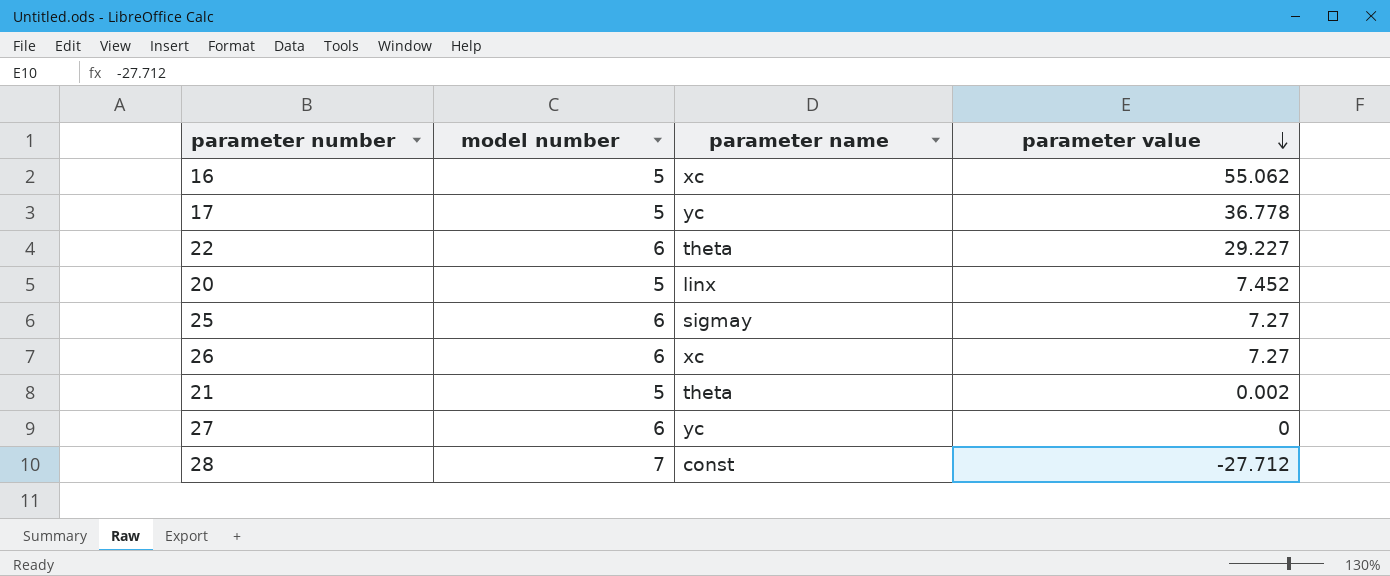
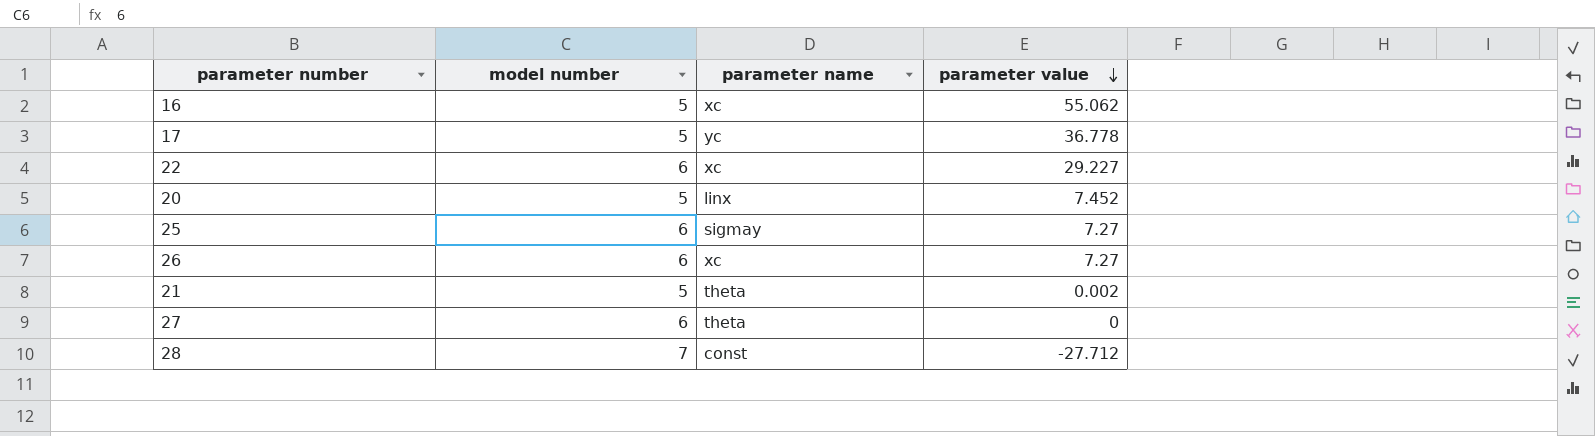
22 | parameter name: theta -> xc
27 | parameter name: yc -> theta

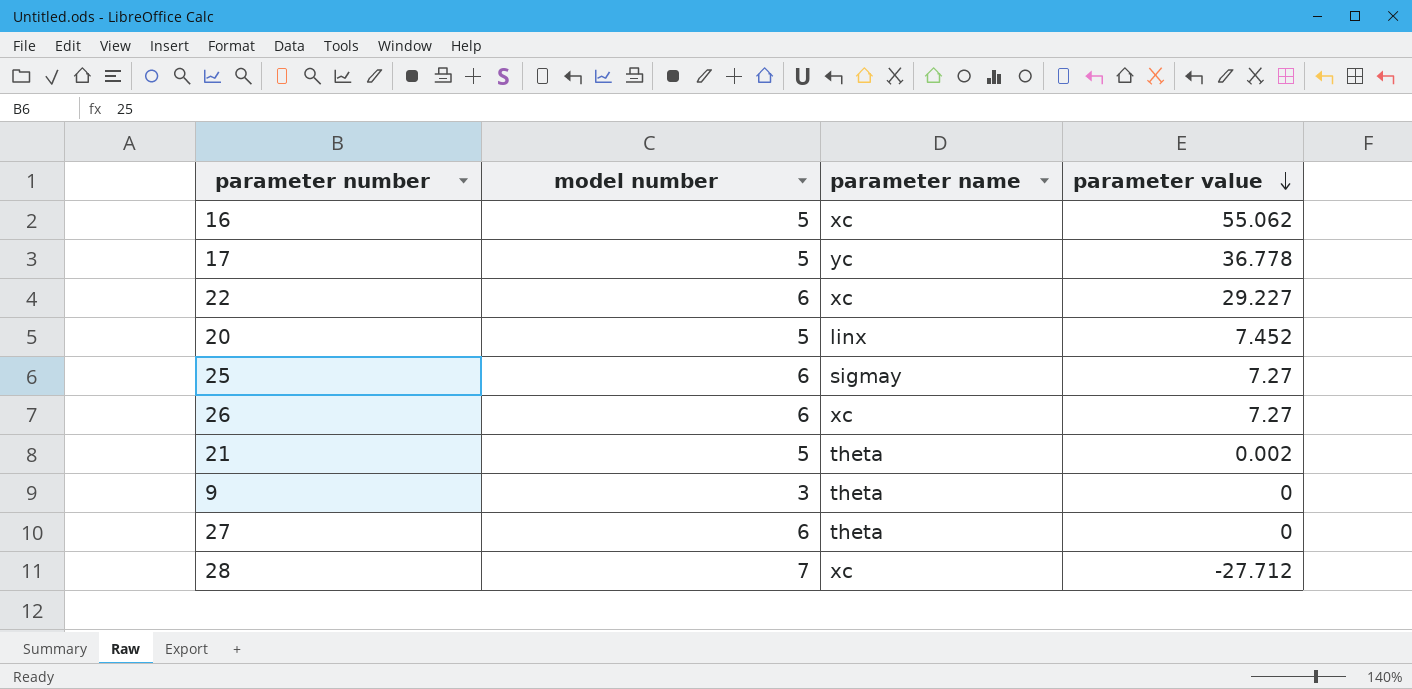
row 9: none -> 3 | theta | 0
28 | parameter name: const -> xc

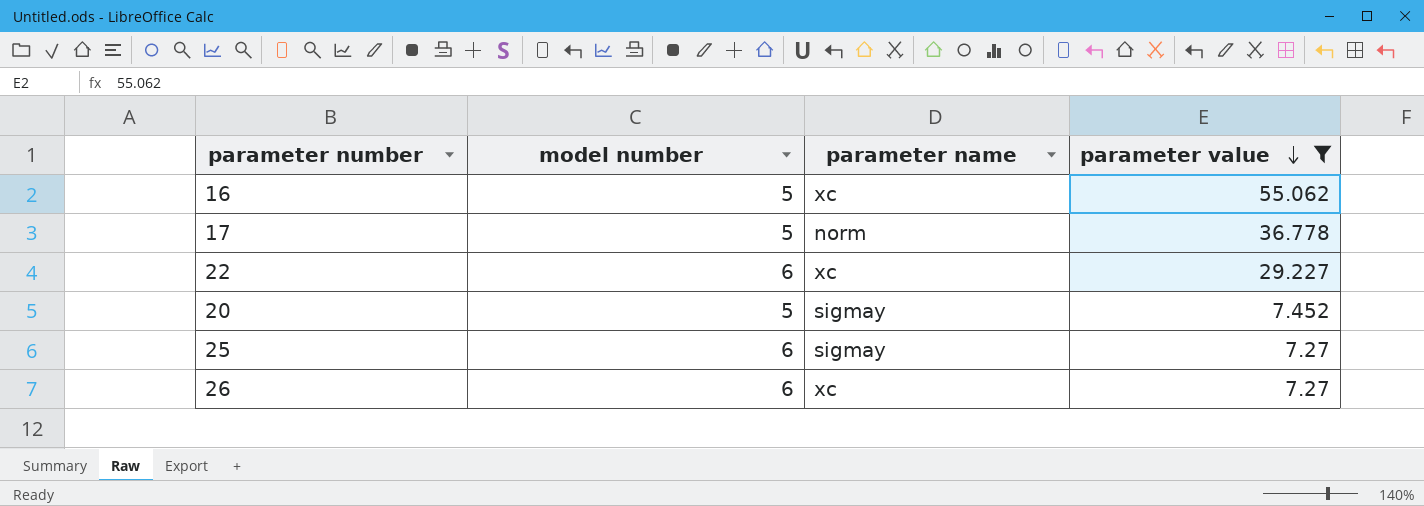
filter: none -> parameter value >= 7.27
17 | parameter name: yc -> norm
20 | parameter name: linx -> sigmay

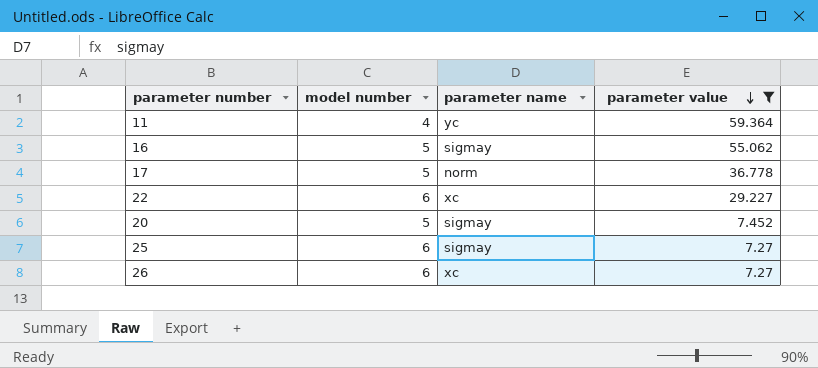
row 11: none -> 4 | yc | 59.364
16 | parameter name: xc -> sigmay

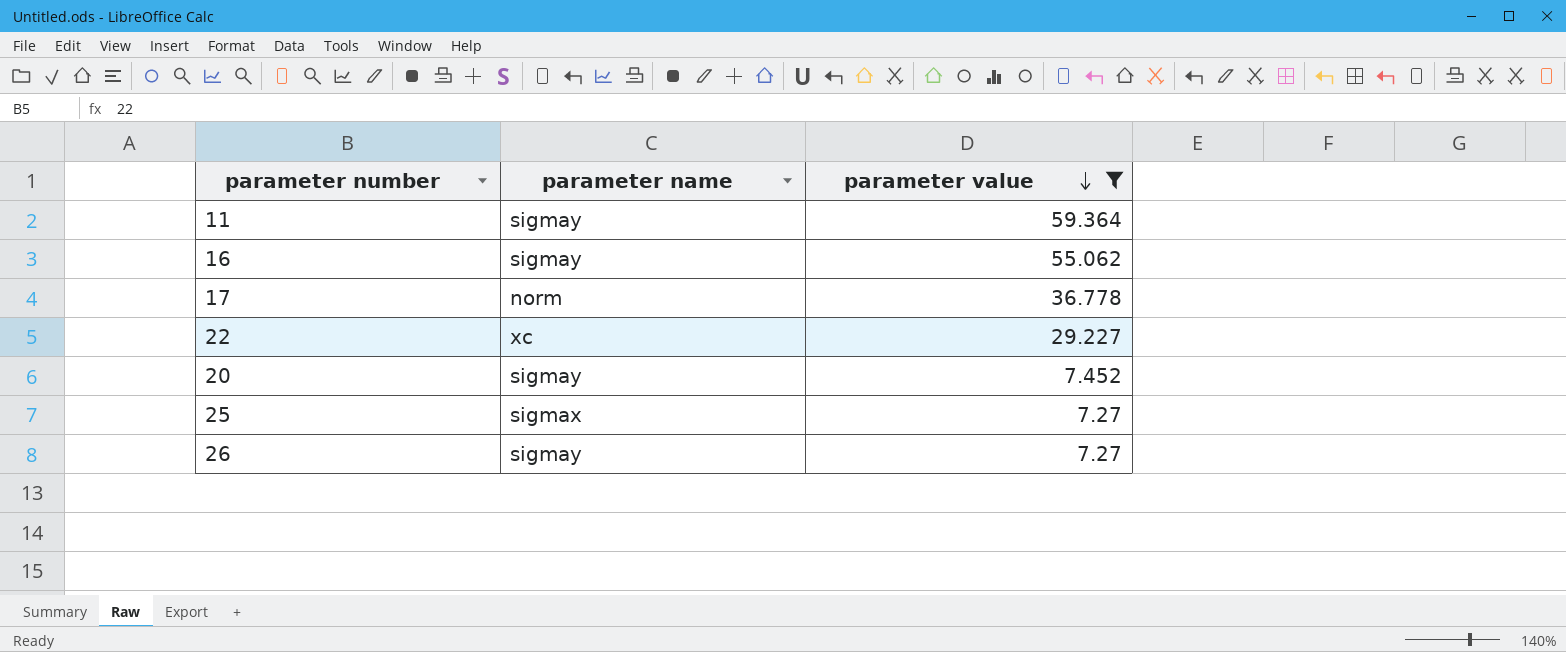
column model number | position: 2 -> none
11 | parameter name: yc -> sigmay
25 | parameter name: sigmay -> sigmax
26 | parameter name: xc -> sigmay

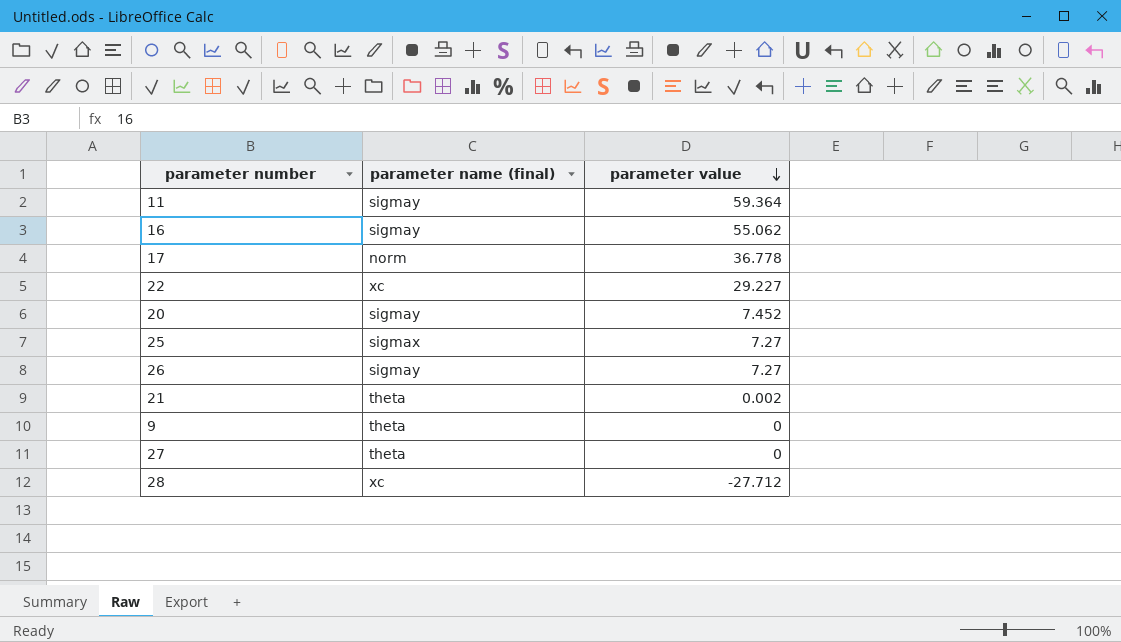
filter: parameter value >= 7.27 -> none
column name: parameter name -> parameter name (final)

